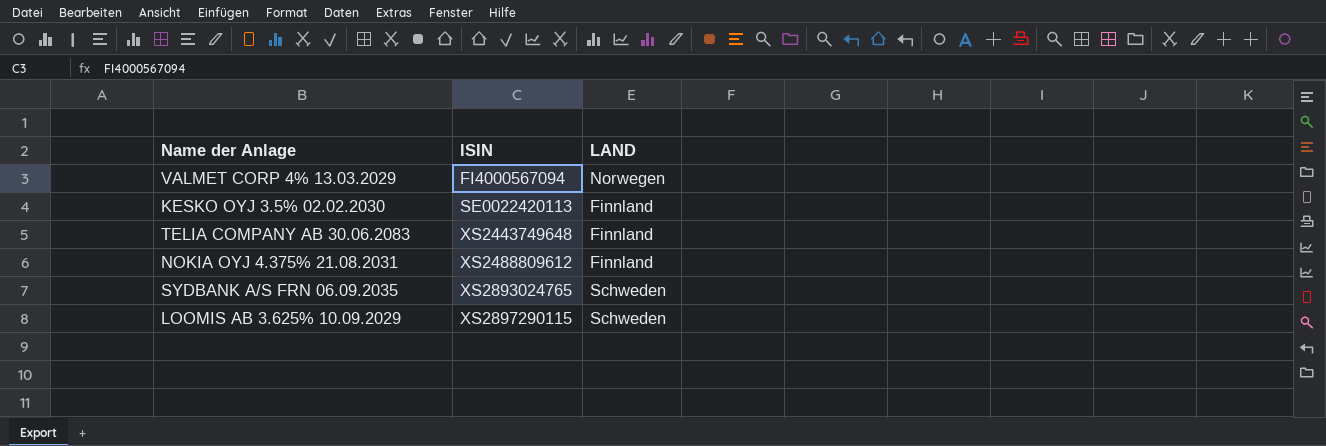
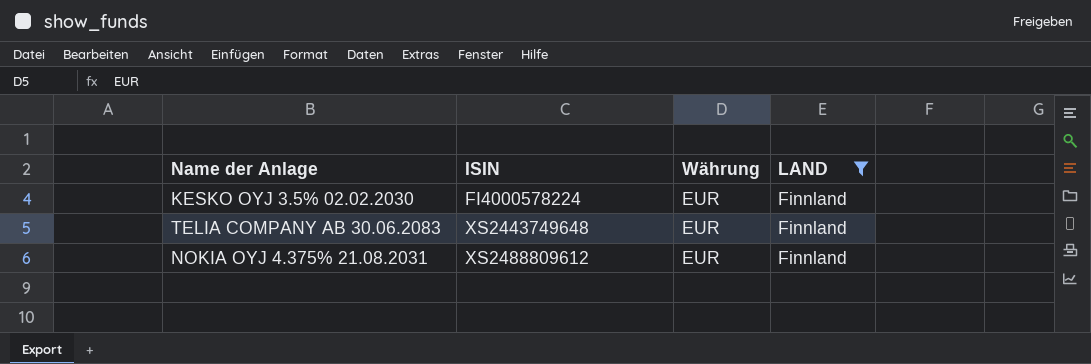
filter: none -> LAND = Finnland
column Währung | position: none -> 3
KESKO OYJ 3.5% 02.02.2030 | ISIN: SE0022420113 -> FI4000578224

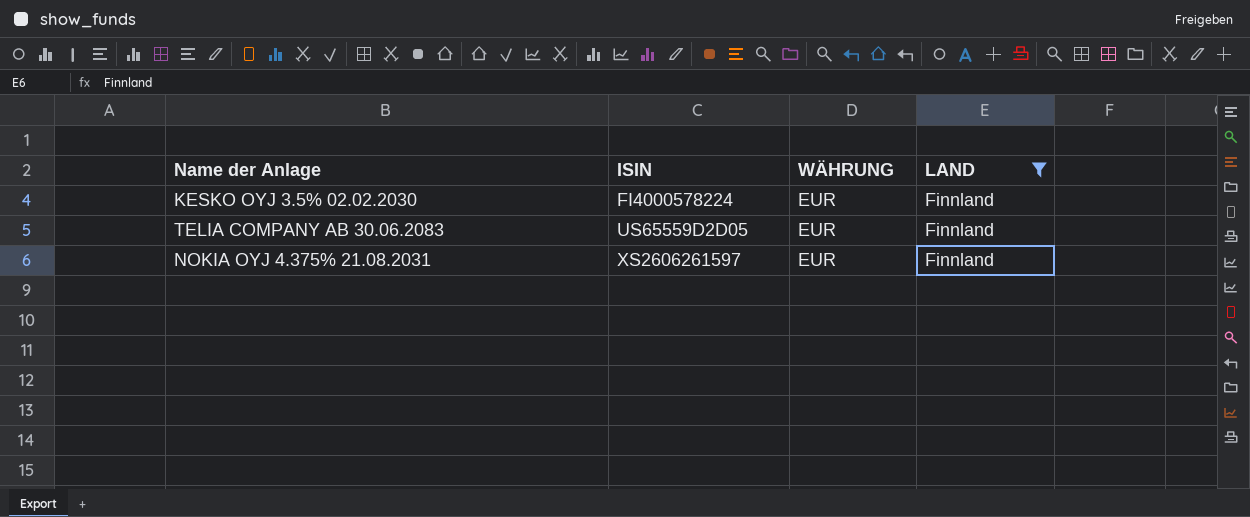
column name: Währung -> WÄHRUNG
TELIA COMPANY AB 30.06.2083 | ISIN: XS2443749648 -> US65559D2D05
NOKIA OYJ 4.375% 21.08.2031 | ISIN: XS2488809612 -> XS2606261597

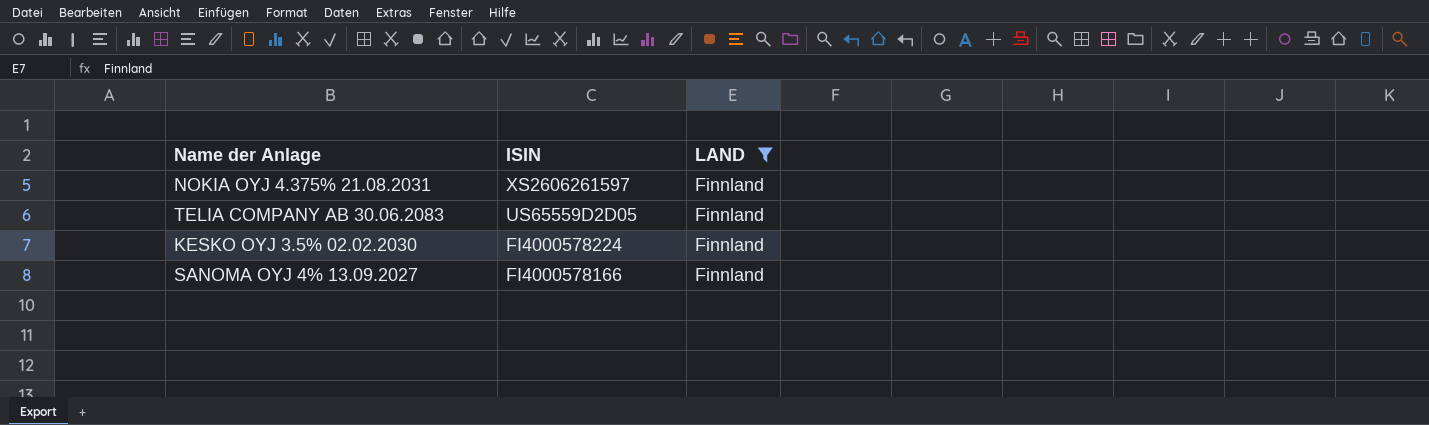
row order: ISIN ascending -> ISIN descending
column WÄHRUNG | position: 3 -> none
row SANOMA OYJ 4% 13.09.2027: none -> FI4000578166 | Finnland

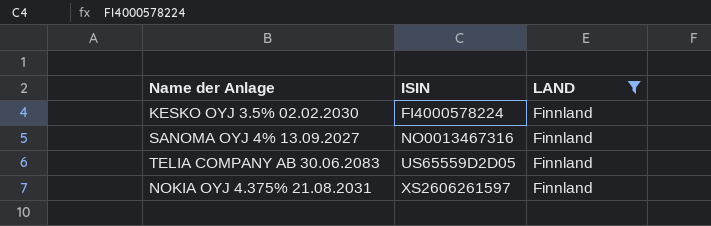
row order: ISIN descending -> ISIN ascending
SANOMA OYJ 4% 13.09.2027 | ISIN: FI4000578166 -> NO0013467316

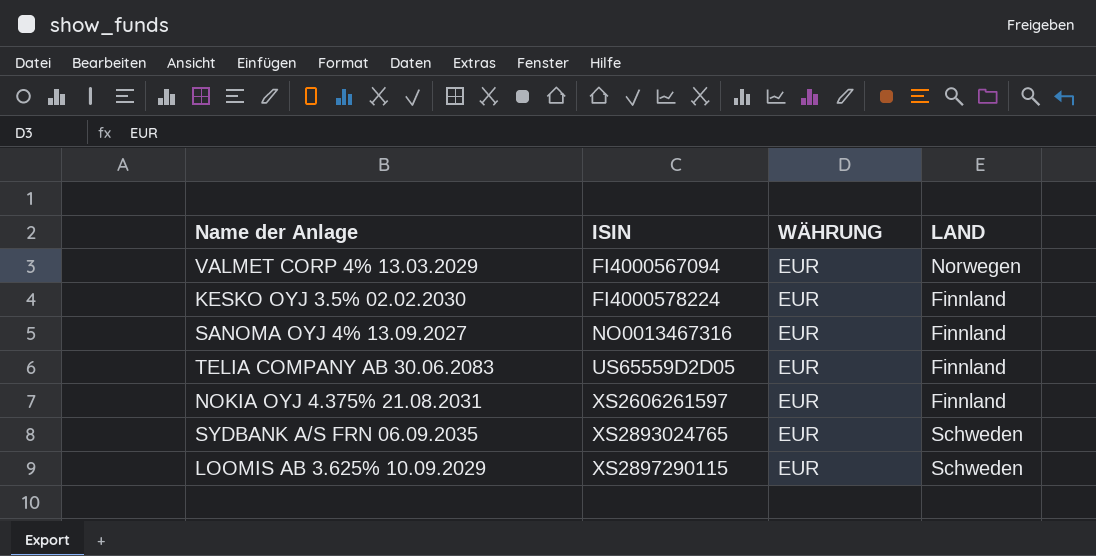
filter: LAND = Finnland -> none
column WÄHRUNG | position: none -> 3

